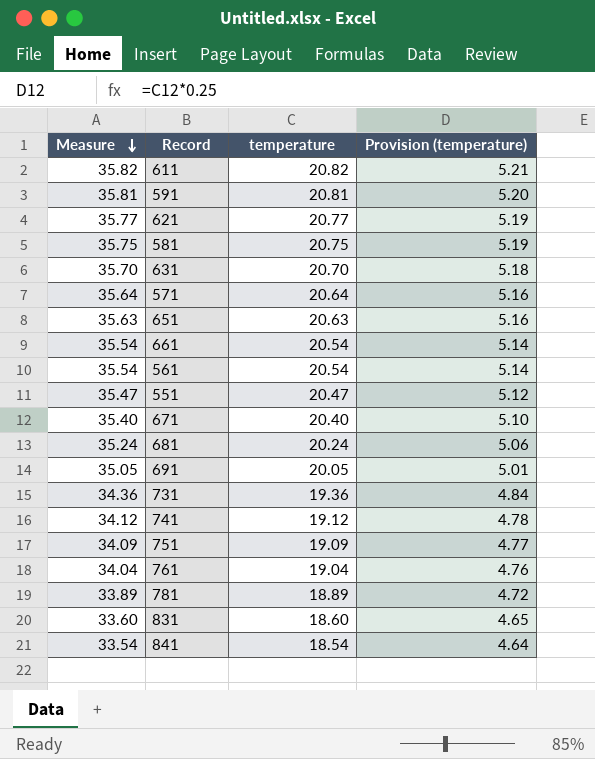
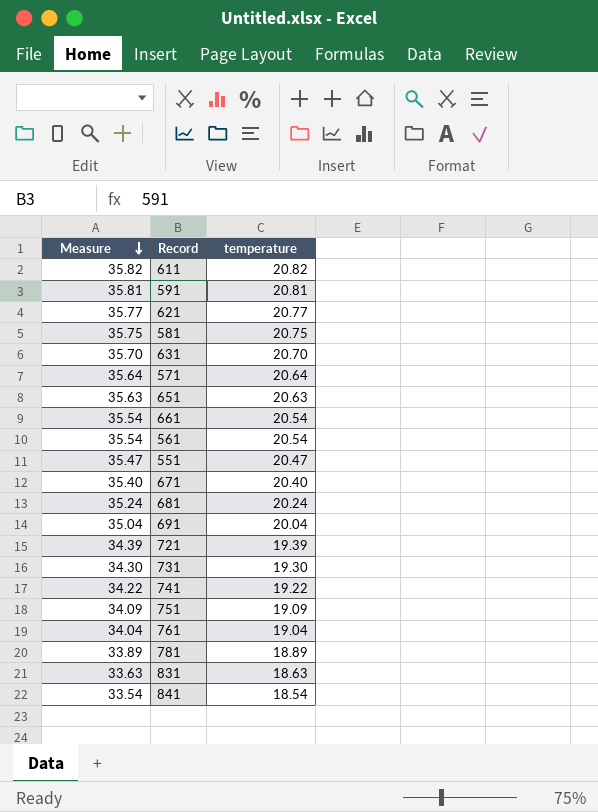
column Provision (temperature) | formula: [temperature] * 0.25 -> none
691 | Measure: 35.05 -> 35.04
691 | temperature: 20.05 -> 20.04
row 721: none -> 34.39 | 19.39
731 | Measure: 34.36 -> 34.30
731 | temperature: 19.36 -> 19.30
741 | Measure: 34.12 -> 34.22
741 | temperature: 19.12 -> 19.22
831 | Measure: 33.60 -> 33.63
831 | temperature: 18.60 -> 18.63

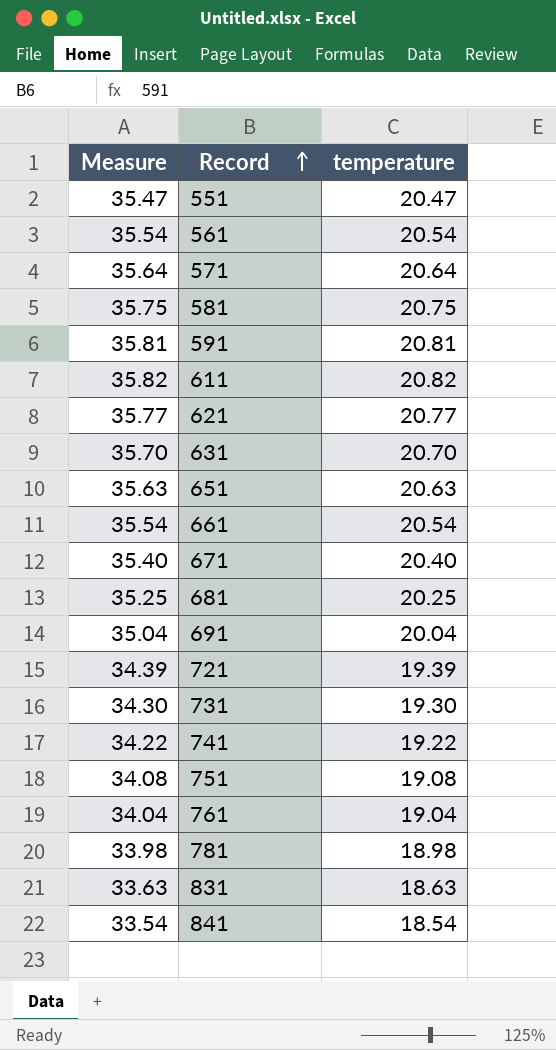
row order: Measure descending -> Record ascending
681 | Measure: 35.24 -> 35.25
681 | temperature: 20.24 -> 20.25
751 | Measure: 34.09 -> 34.08
751 | temperature: 19.09 -> 19.08
781 | Measure: 33.89 -> 33.98
781 | temperature: 18.89 -> 18.98

